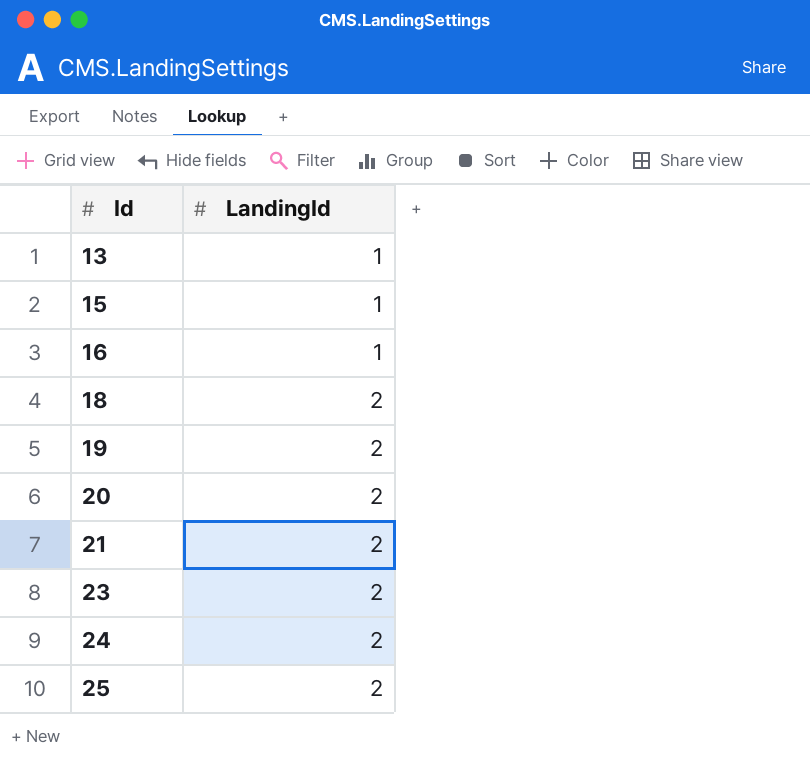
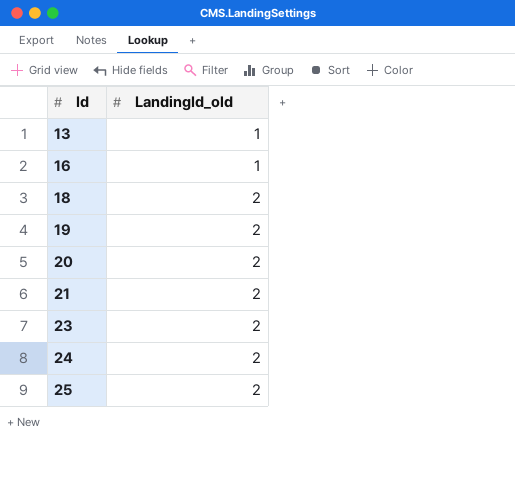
column name: LandingId -> LandingId_old
row 15: 1 -> none

